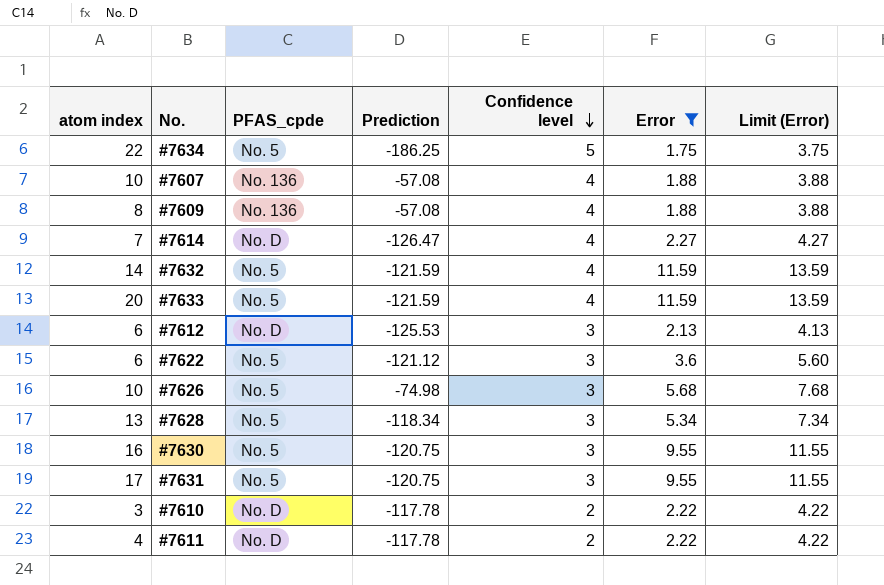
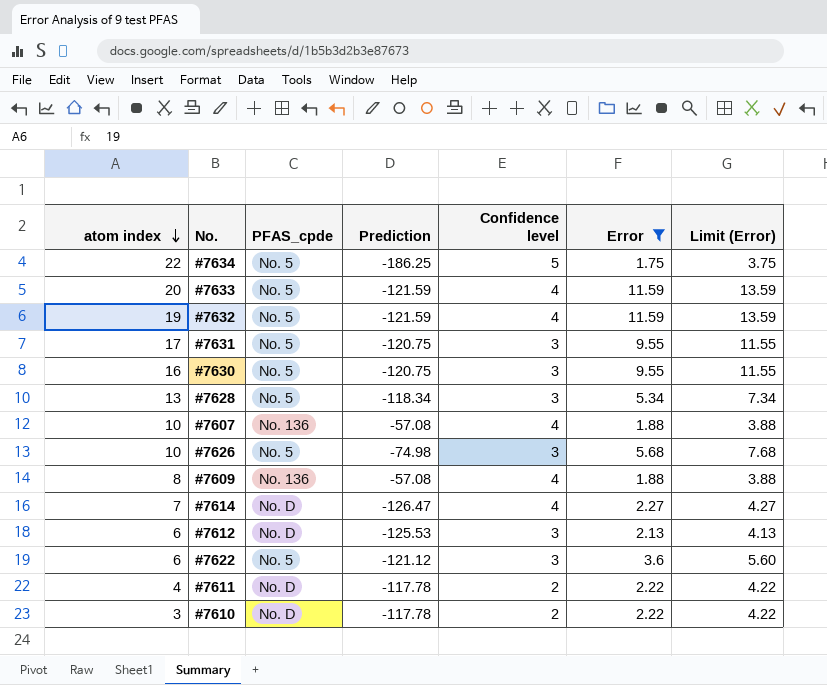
row order: Confidence level descending -> atom index descending
#7632 | atom index: 14 -> 19

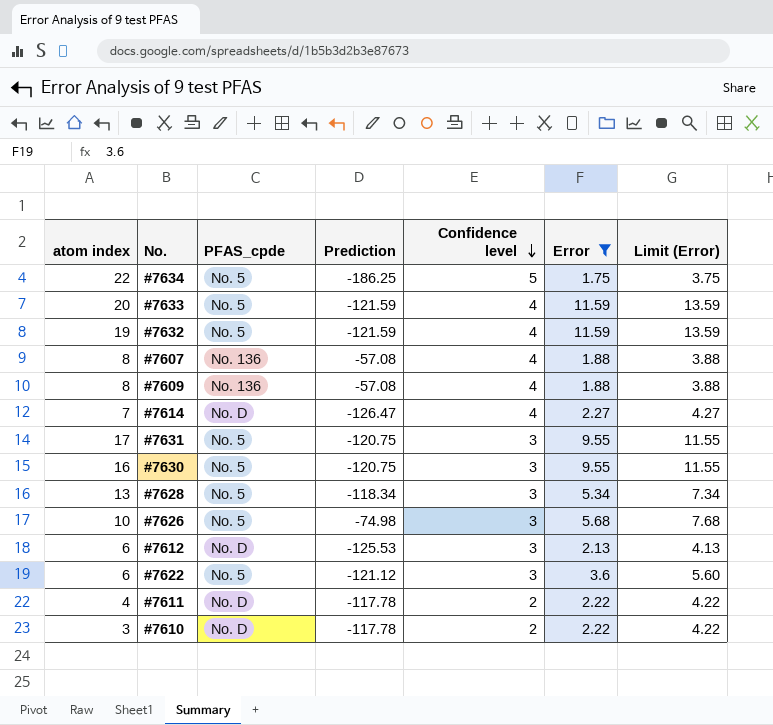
row order: atom index descending -> Confidence level descending
#7607 | atom index: 10 -> 8

